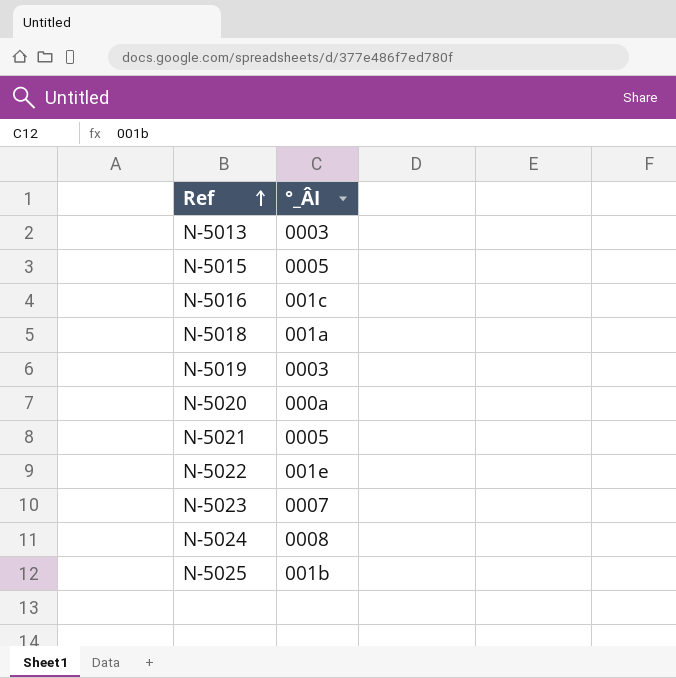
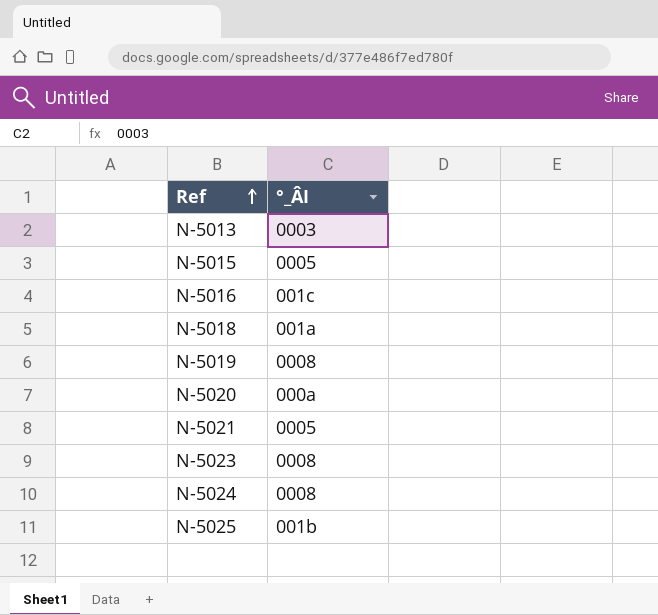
row N-5022: 001e -> none
N-5019 | °_ÂI: 0003 -> 0008
N-5023 | °_ÂI: 0007 -> 0008

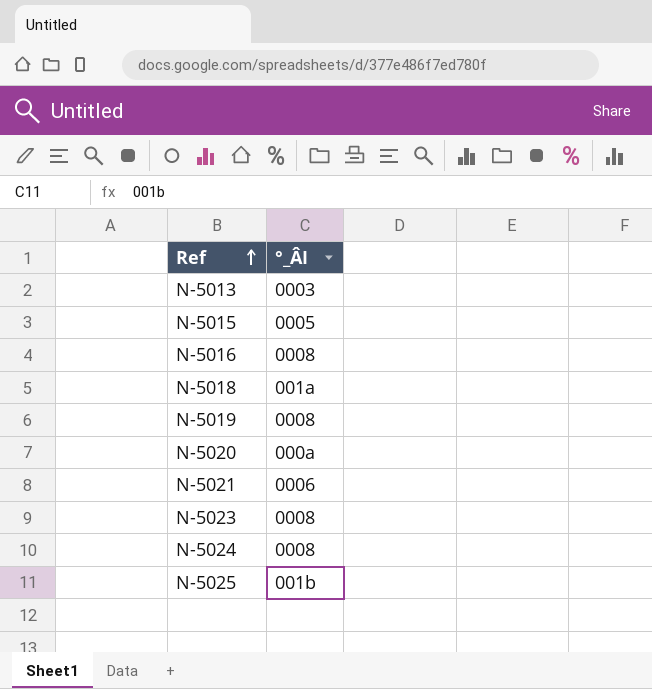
N-5016 | °_ÂI: 001c -> 0008
N-5021 | °_ÂI: 0005 -> 0006

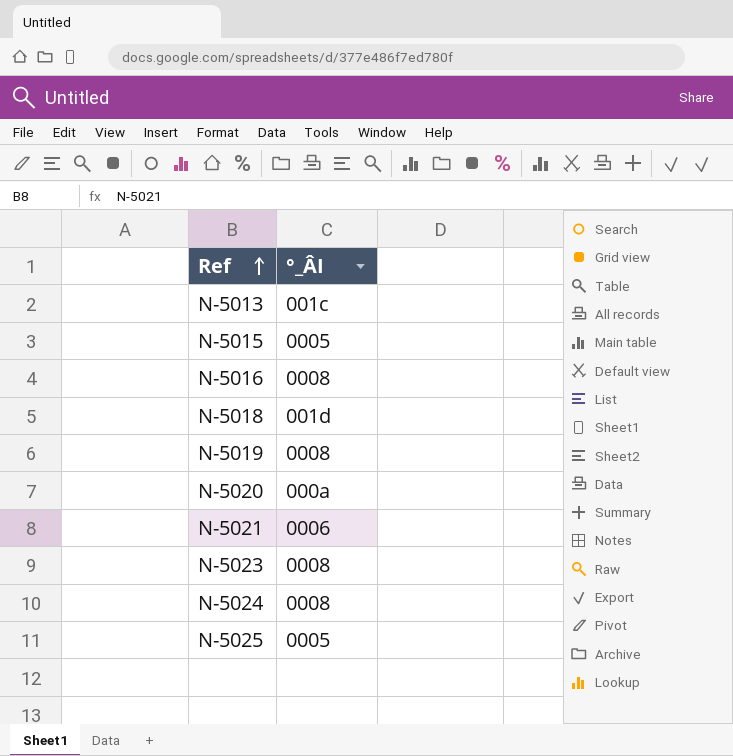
N-5013 | °_ÂI: 0003 -> 001c
N-5018 | °_ÂI: 001a -> 001d
N-5025 | °_ÂI: 001b -> 0005

